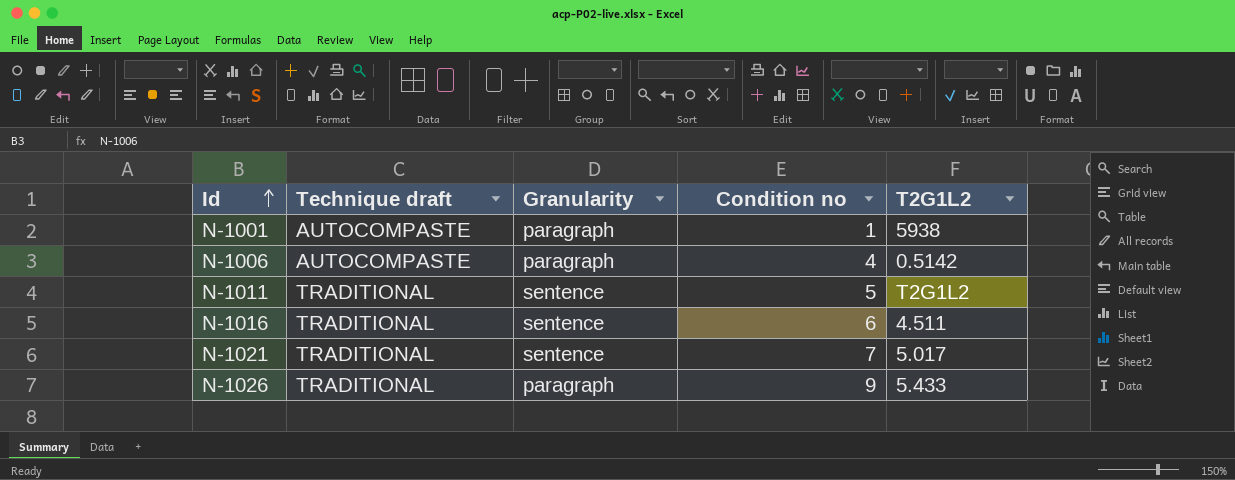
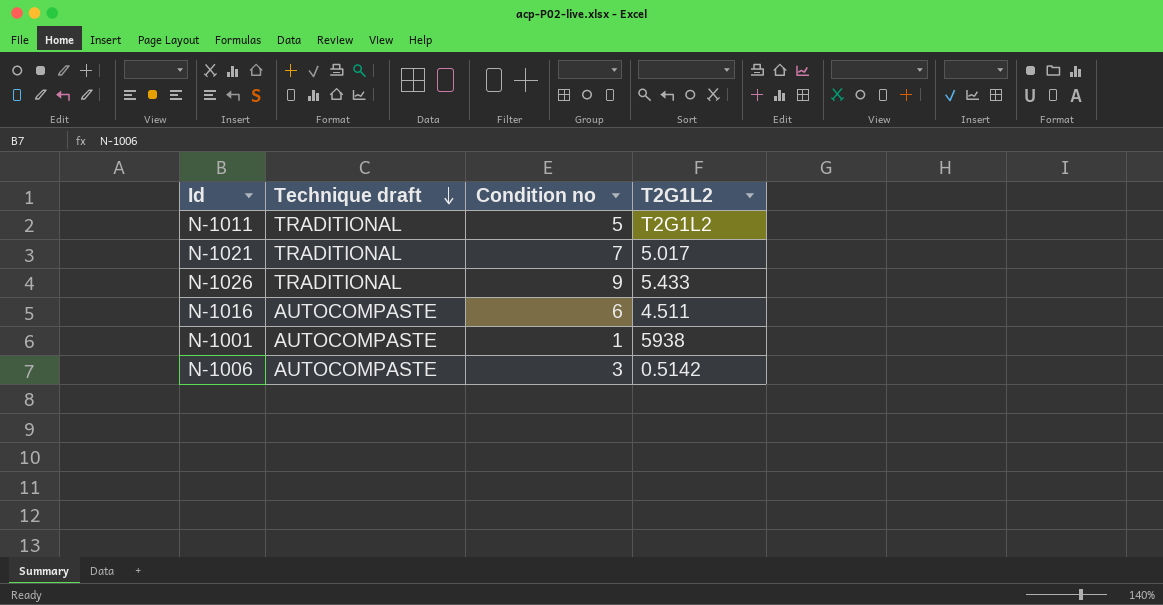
row order: Id ascending -> Technique draft descending
column Granularity | position: 3 -> none
N-1016 | Technique draft: TRADITIONAL -> AUTOCOMPASTE
N-1006 | Condition no: 4 -> 3

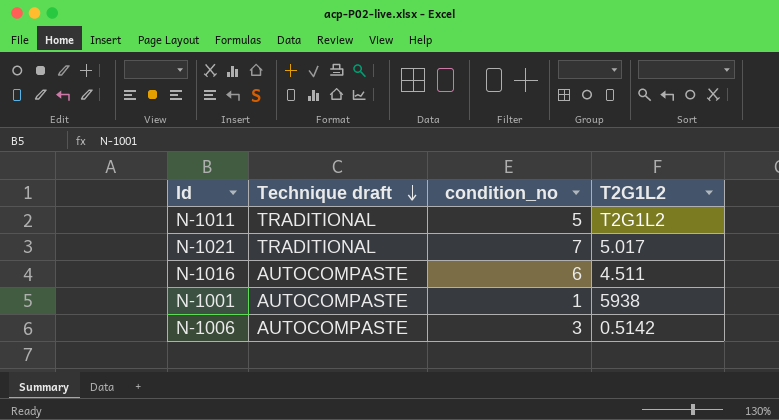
column name: Condition no -> condition_no
row N-1026: TRADITIONAL | 9 | 5.433 -> none

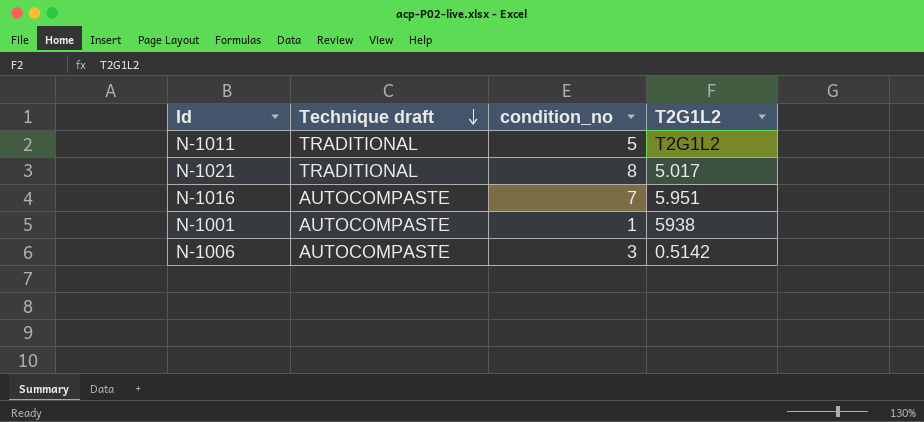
N-1021 | condition_no: 7 -> 8
N-1016 | condition_no: 6 -> 7
N-1016 | T2G1L2: 4.511 -> 5.951

